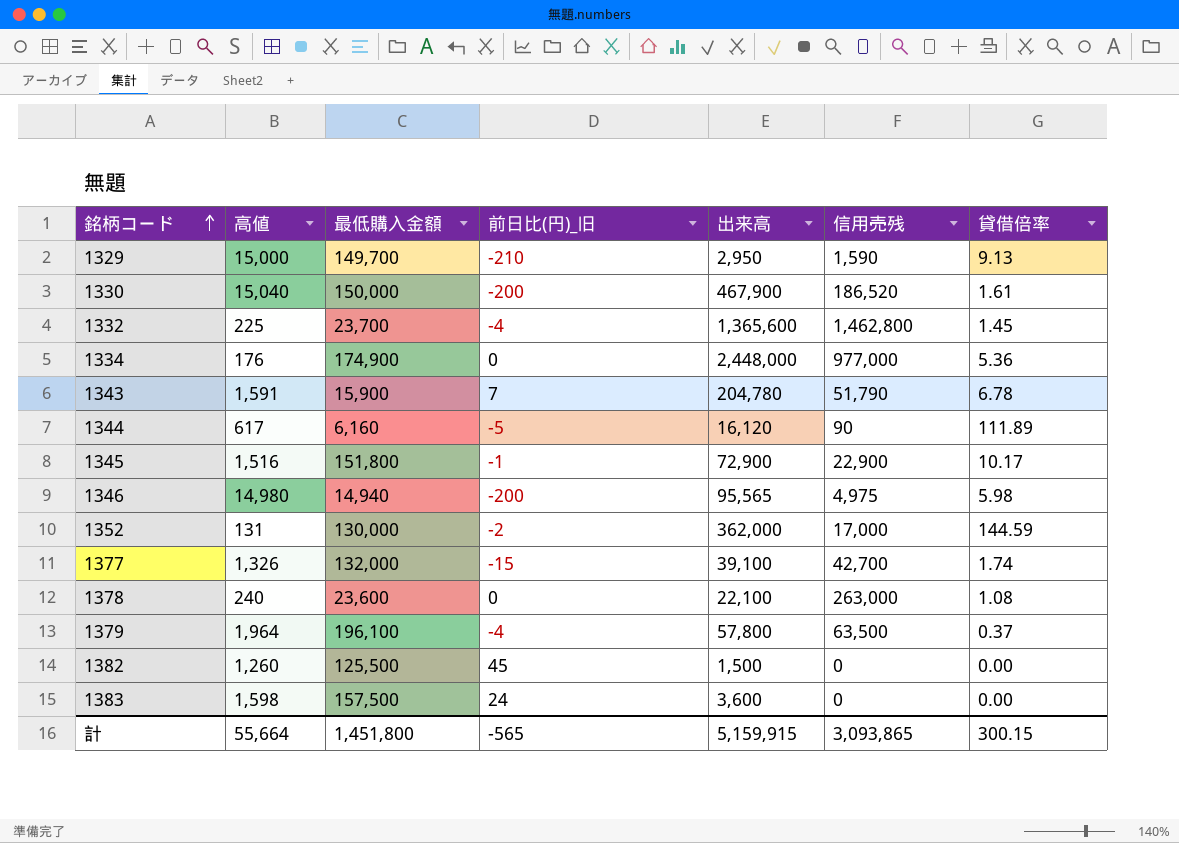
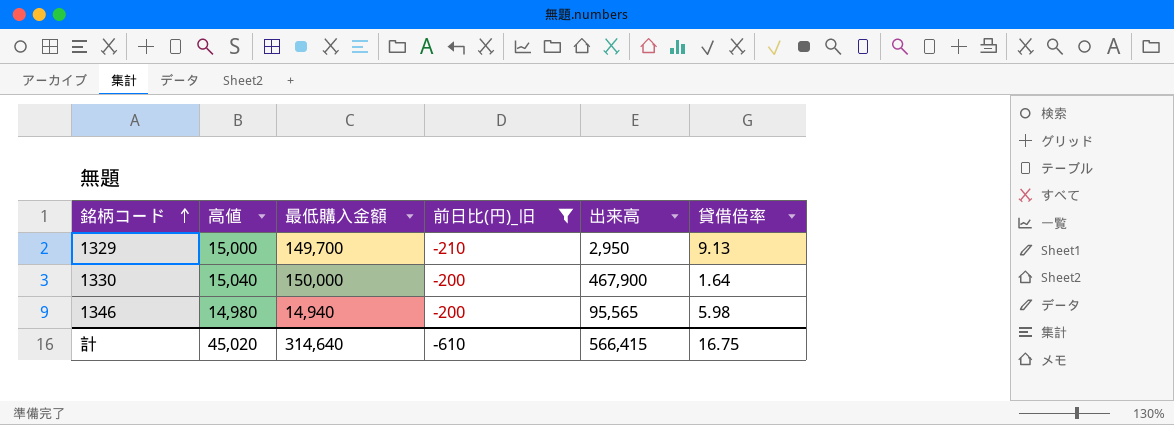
filter: none -> 前日比(円)_旧 <= -200
column 信用売残 | position: 6 -> none
1330 | 貸借倍率: 1.61 -> 1.64
計 | 高値: 55,664 -> 45,020
計 | 最低購入金額: 1,451,800 -> 314,640
計 | 前日比(円)_旧: -565 -> -610
計 | 出来高: 5,159,915 -> 566,415
計 | 貸借倍率: 300.15 -> 16.75

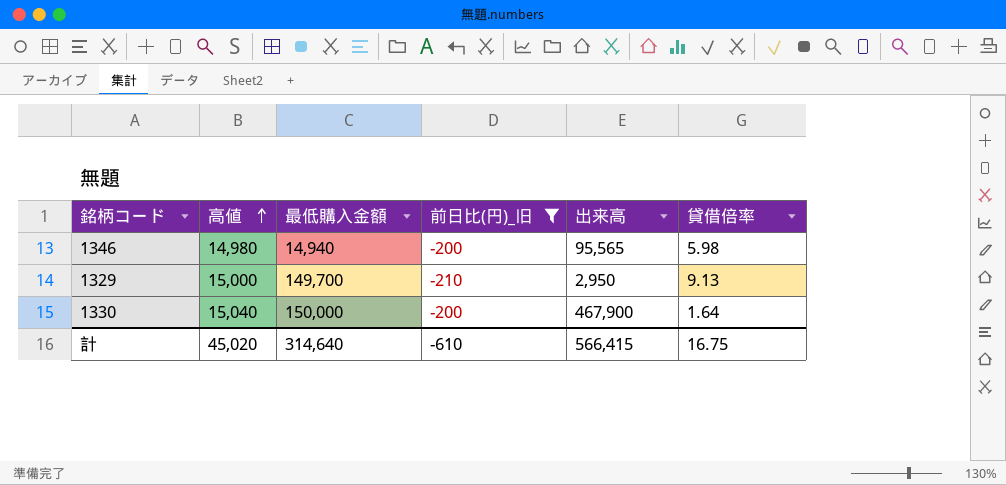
row order: 銘柄コード ascending -> 高値 ascending

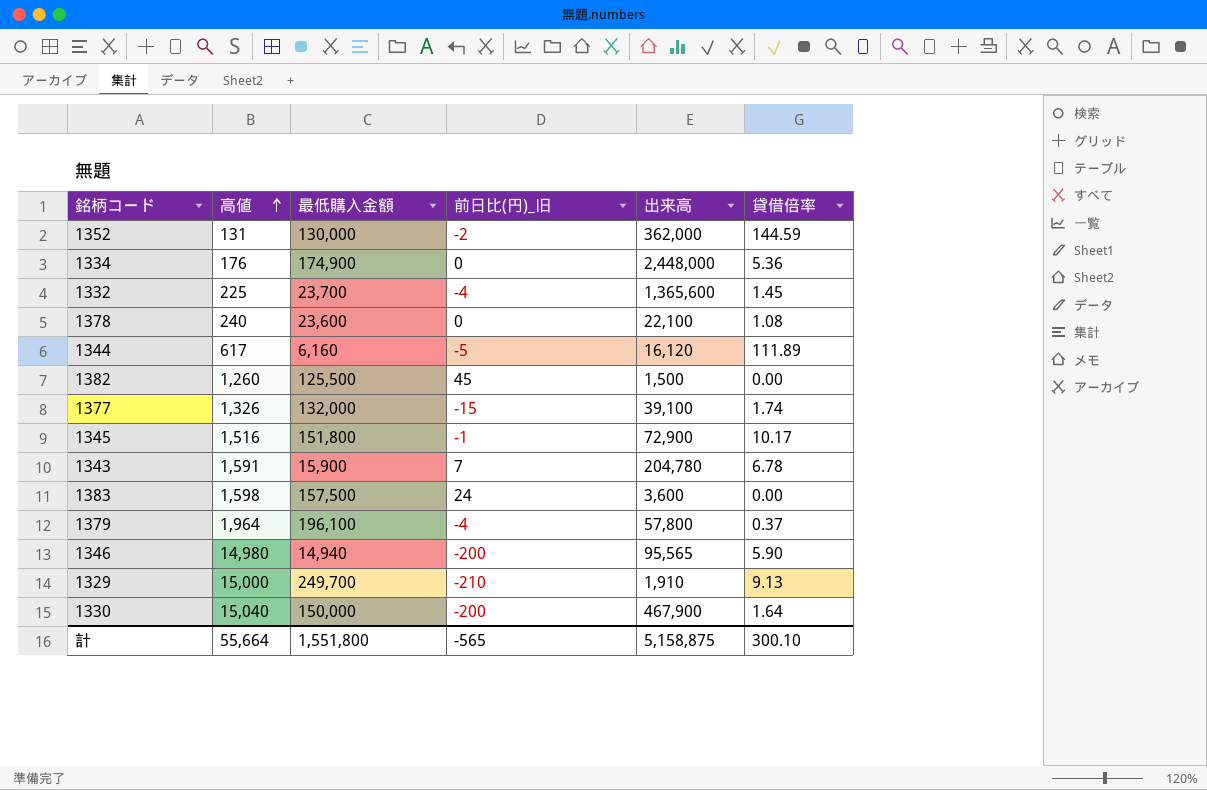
filter: 前日比(円)_旧 <= -200 -> none
1346 | 貸借倍率: 5.98 -> 5.90
1329 | 最低購入金額: 149,700 -> 249,700
1329 | 出来高: 2,950 -> 1,910
計 | 高値: 45,020 -> 55,664
計 | 最低購入金額: 314,640 -> 1,551,800
計 | 前日比(円)_旧: -610 -> -565
計 | 出来高: 566,415 -> 5,158,875
計 | 貸借倍率: 16.75 -> 300.10

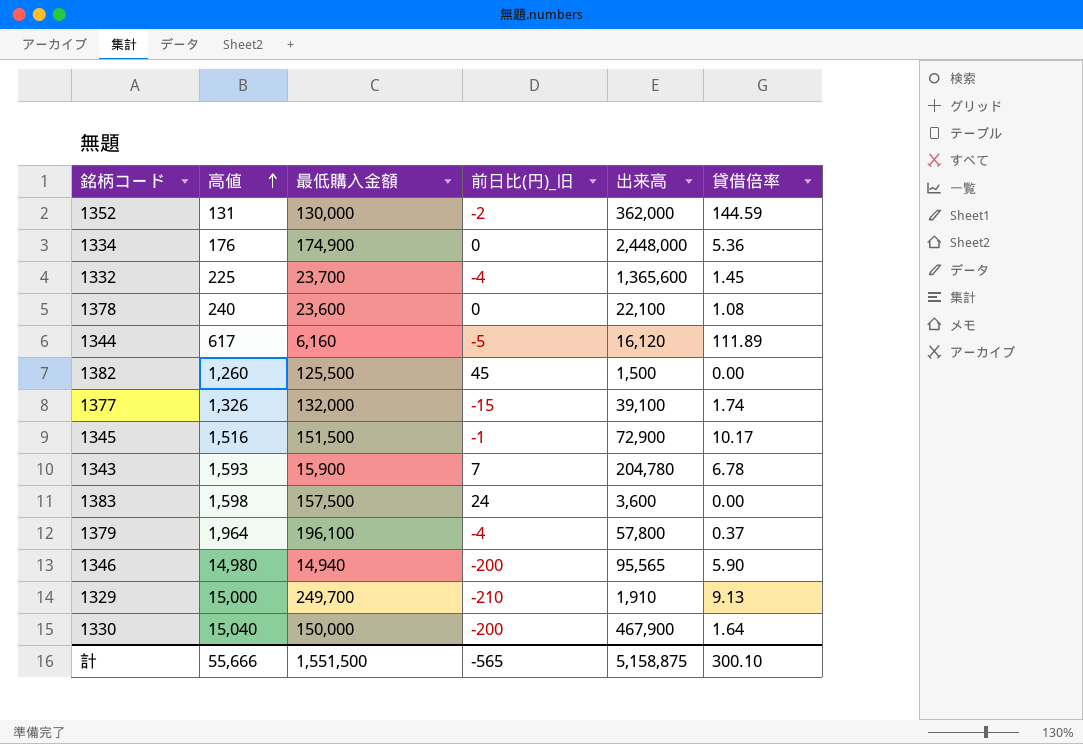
1345 | 最低購入金額: 151,800 -> 151,500
1343 | 高値: 1,591 -> 1,593
計 | 高値: 55,664 -> 55,666
計 | 最低購入金額: 1,551,800 -> 1,551,500

